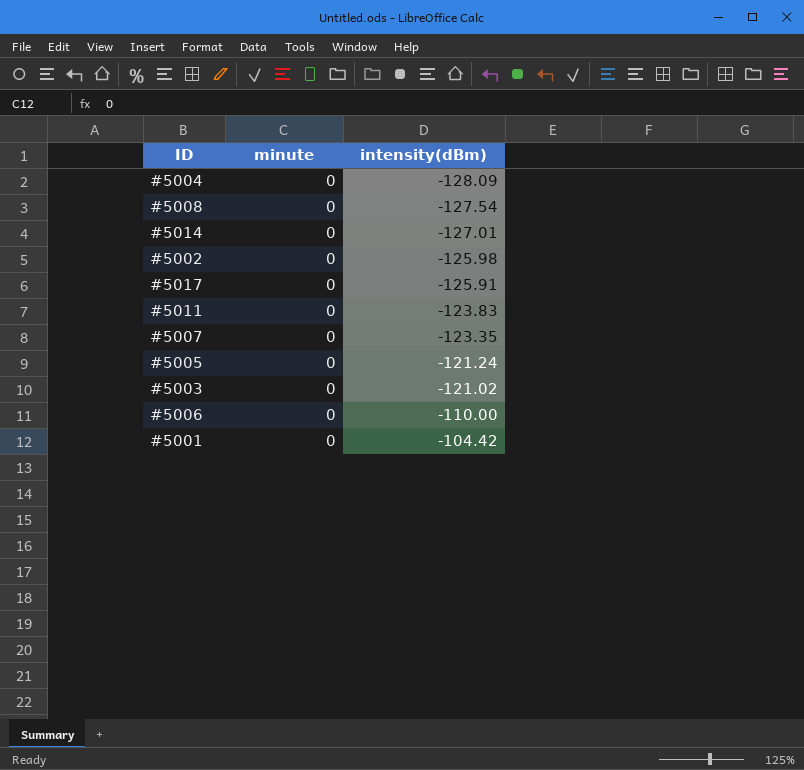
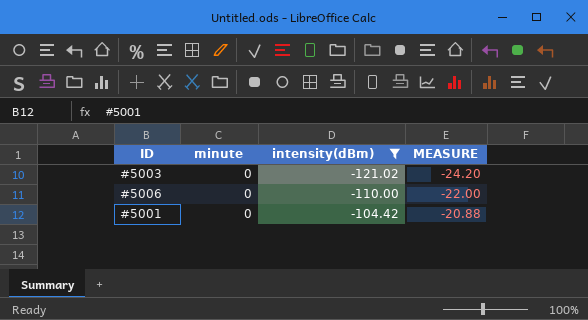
filter: none -> intensity(dBm) >= -121.02
column MEASURE | formula: none -> [intensity(dBm)] * 0.2

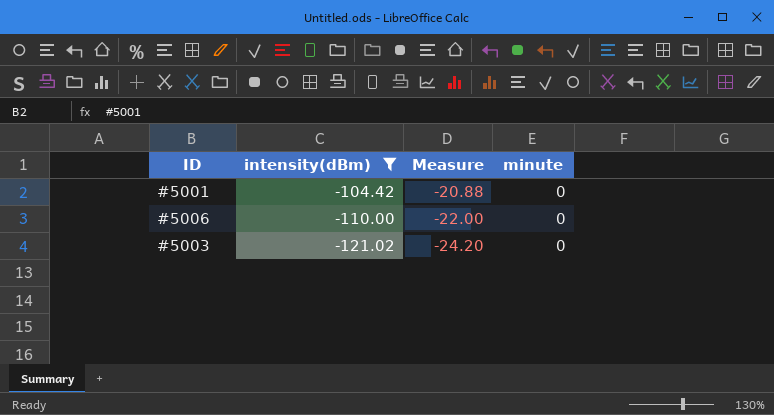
row order: intensity(dBm) ascending -> intensity(dBm) descending
column name: MEASURE -> Measure
column minute | position: 2 -> 4

